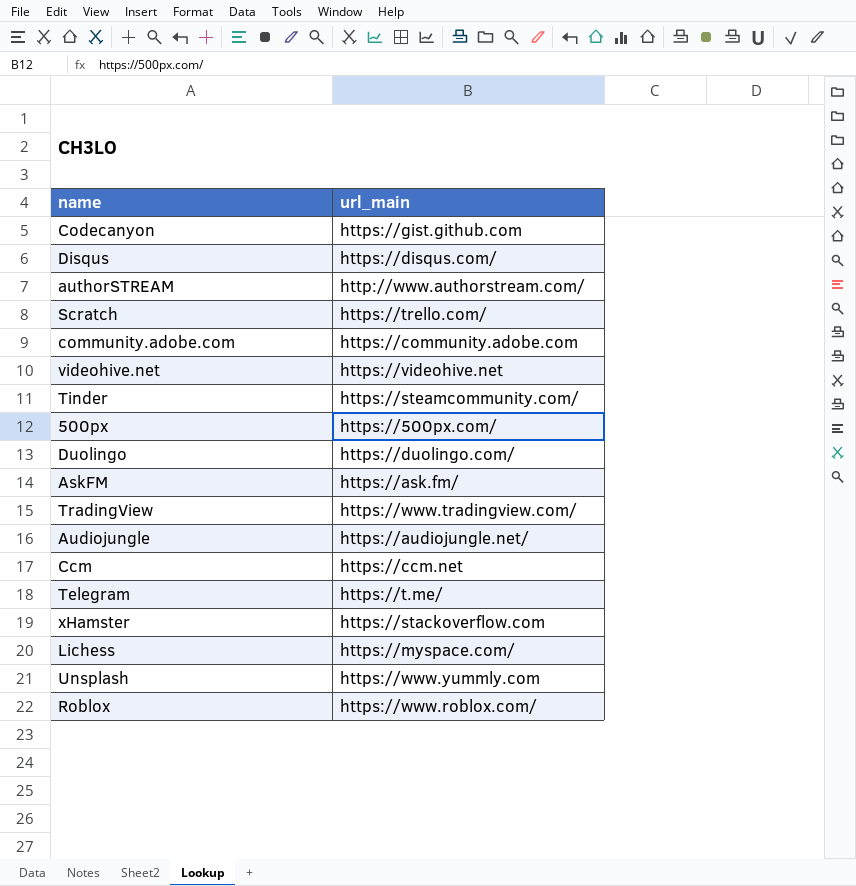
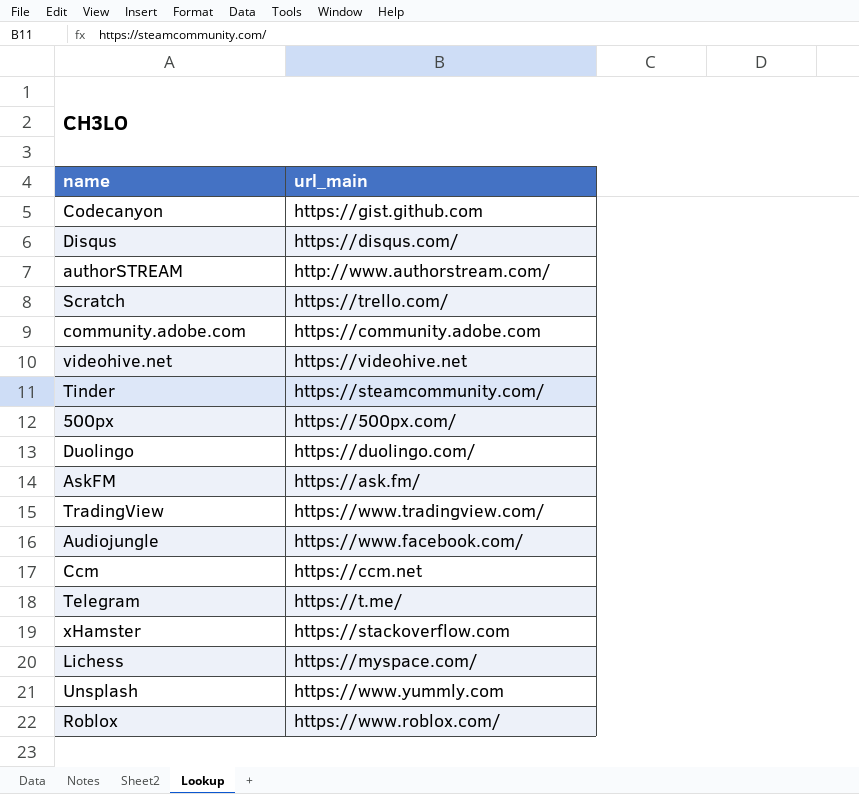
Audiojungle | url_main: https://audiojungle.net/ -> https://www.facebook.com/

